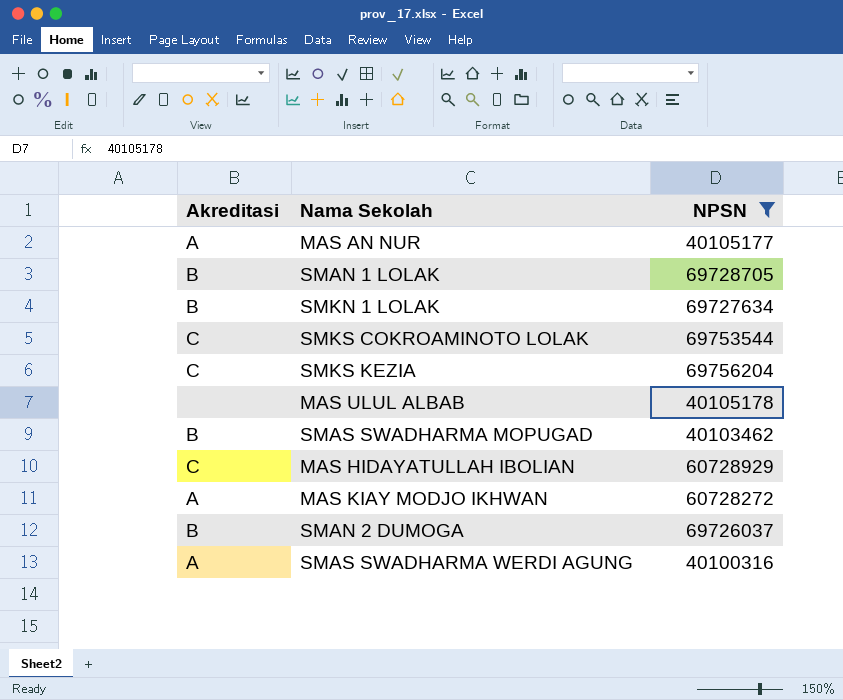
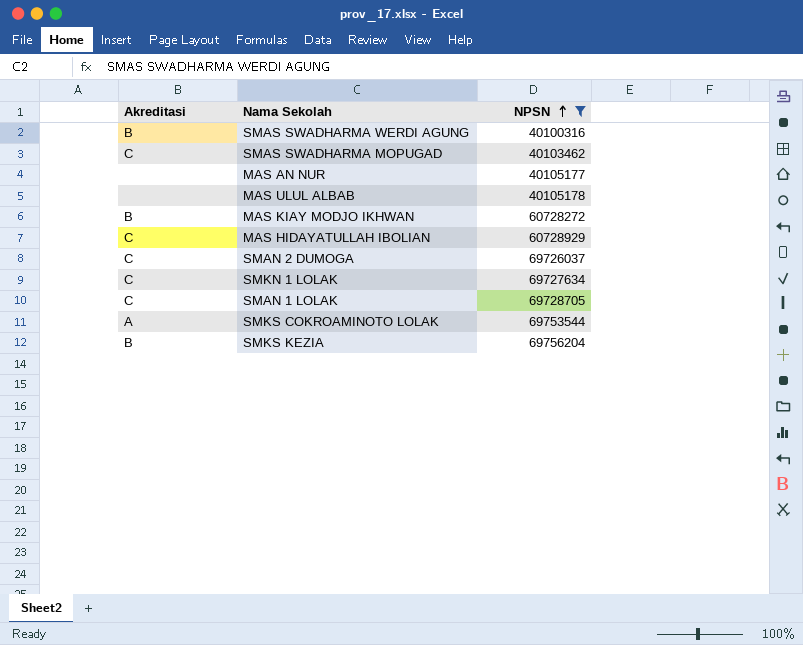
row order: none -> NPSN ascending
SMAS SWADHARMA WERDI AGUNG | Akreditasi: A -> B
SMAS SWADHARMA MOPUGAD | Akreditasi: B -> C
MAS AN NUR | Akreditasi: A -> none
MAS KIAY MODJO IKHWAN | Akreditasi: A -> B
SMAN 2 DUMOGA | Akreditasi: B -> C
SMKN 1 LOLAK | Akreditasi: B -> C
SMAN 1 LOLAK | Akreditasi: B -> C
SMKS COKROAMINOTO LOLAK | Akreditasi: C -> A
SMKS KEZIA | Akreditasi: C -> B

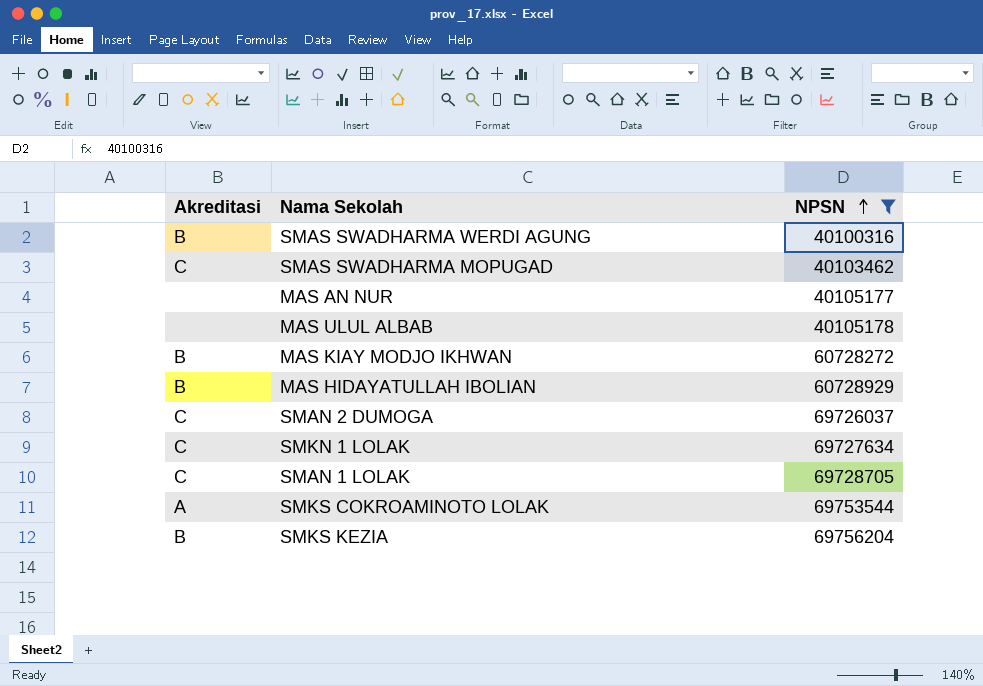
MAS HIDAYATULLAH IBOLIAN | Akreditasi: C -> B

